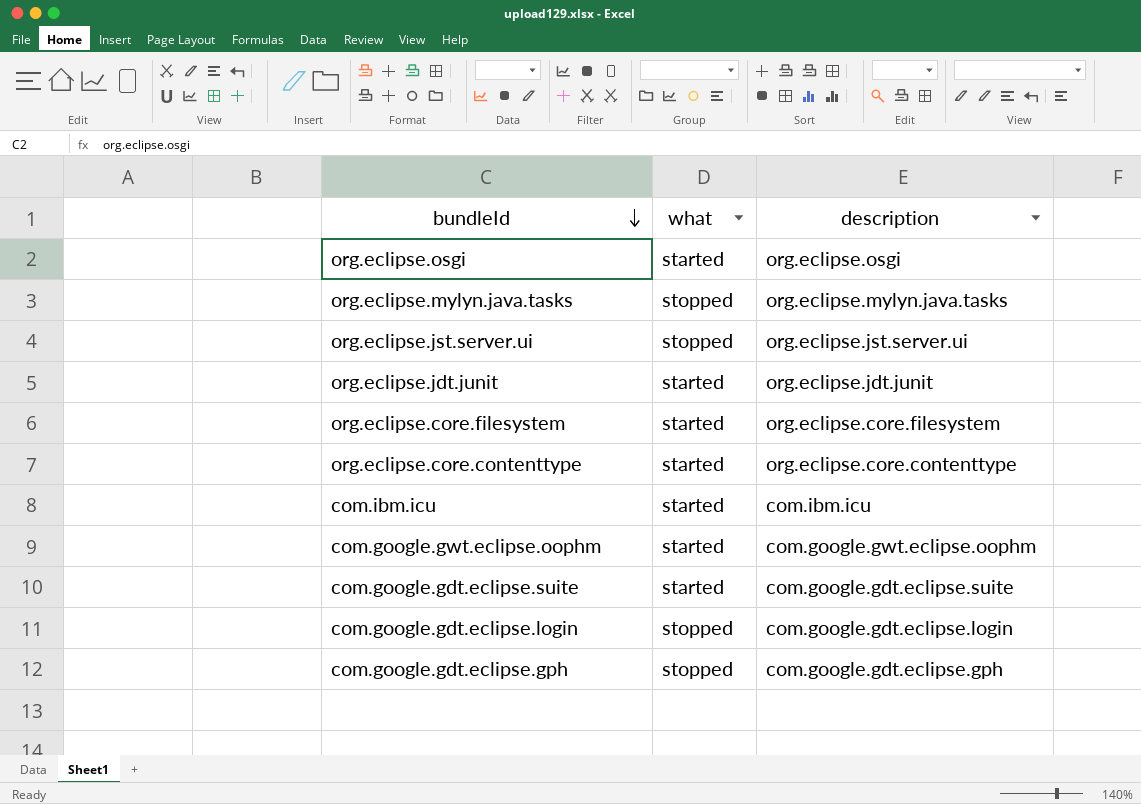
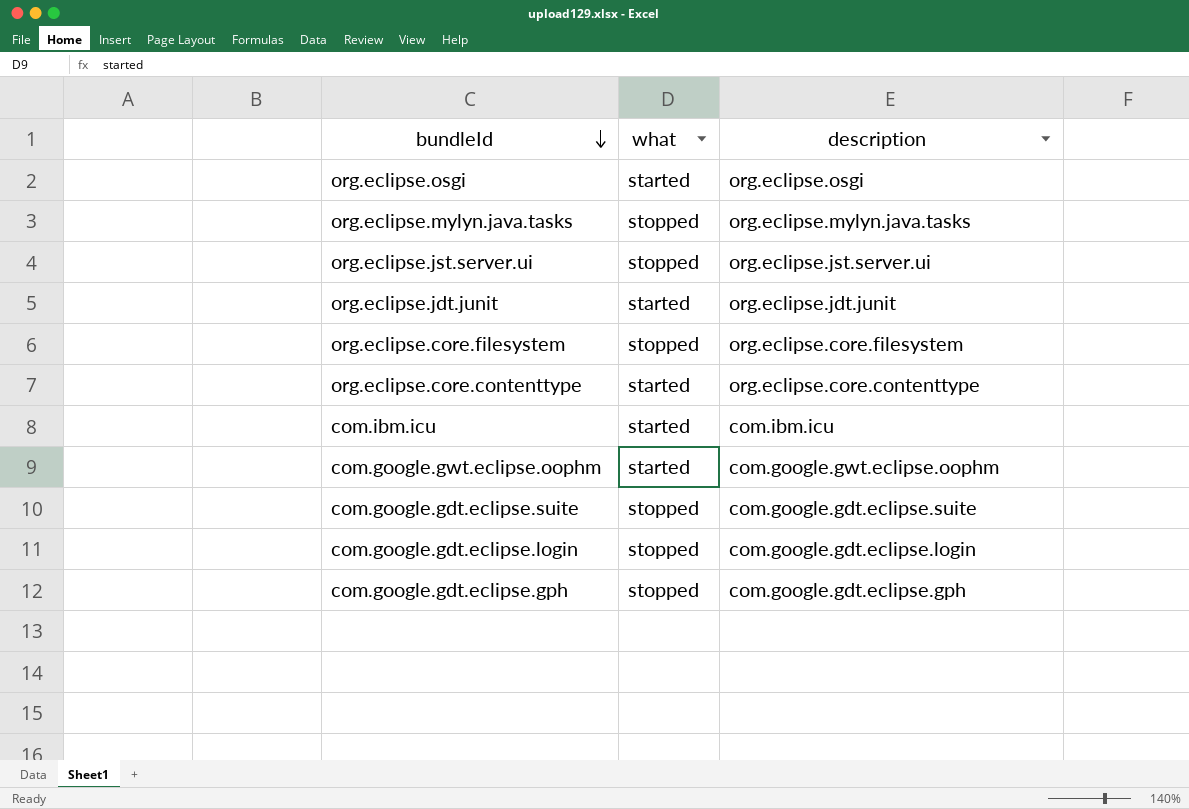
org.eclipse.core.filesystem | what: started -> stopped
com.google.gdt.eclipse.suite | what: started -> stopped

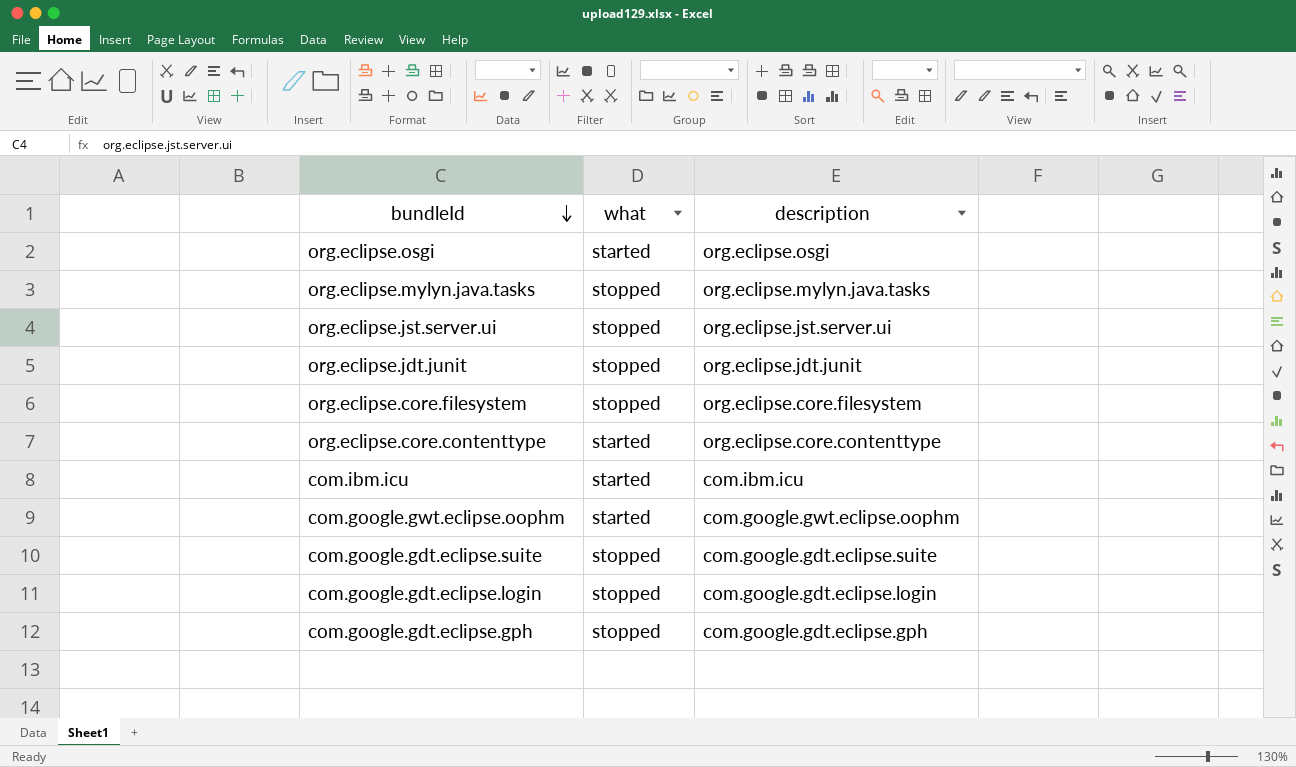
org.eclipse.jdt.junit | what: started -> stopped

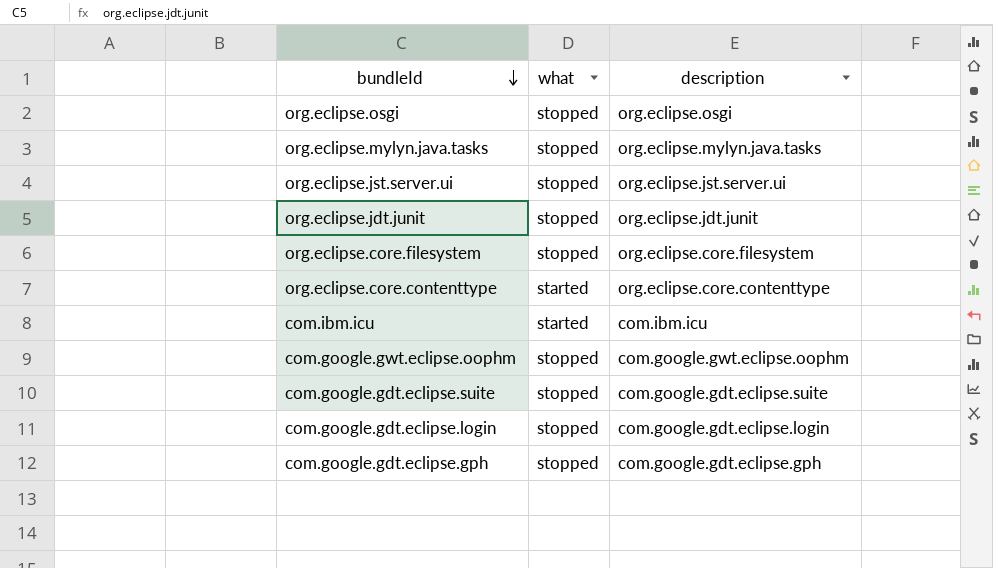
org.eclipse.osgi | what: started -> stopped
com.google.gwt.eclipse.oophm | what: started -> stopped

